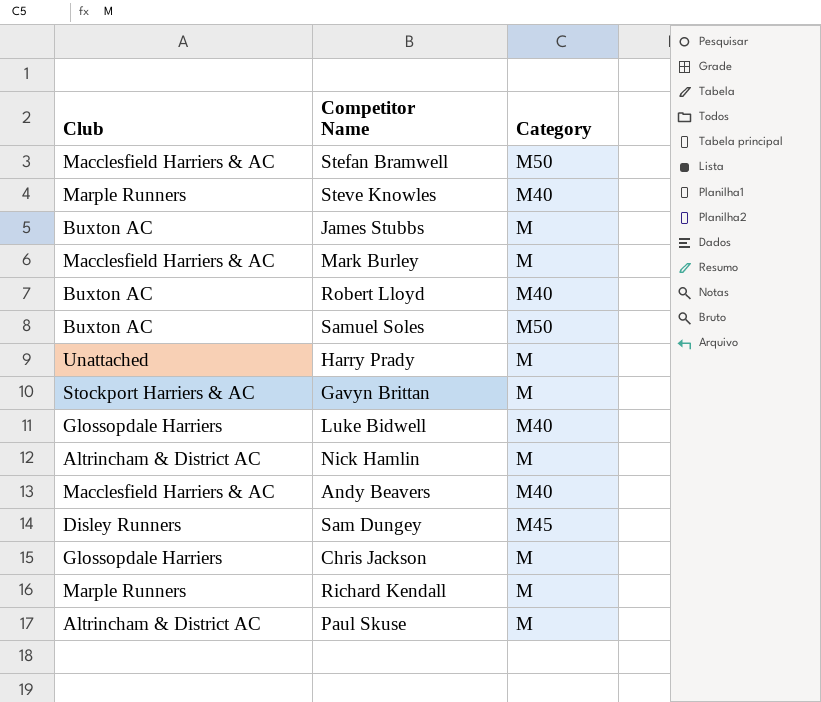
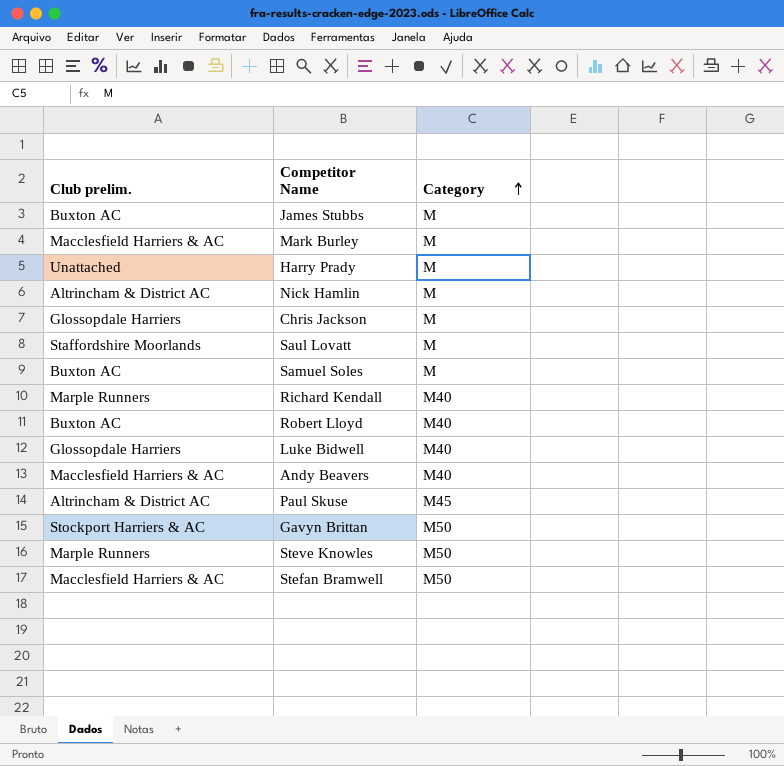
row order: none -> Category ascending
column name: Club -> Club prelim.
row Sam Dungey: Disley Runners | M45 -> none
row Saul Lovatt: none -> Staffordshire Moorlands | M
Samuel Soles | Category: M50 -> M
Richard Kendall | Category: M -> M40
Paul Skuse | Category: M -> M45
Gavyn Brittan | Category: M -> M50
Steve Knowles | Category: M40 -> M50

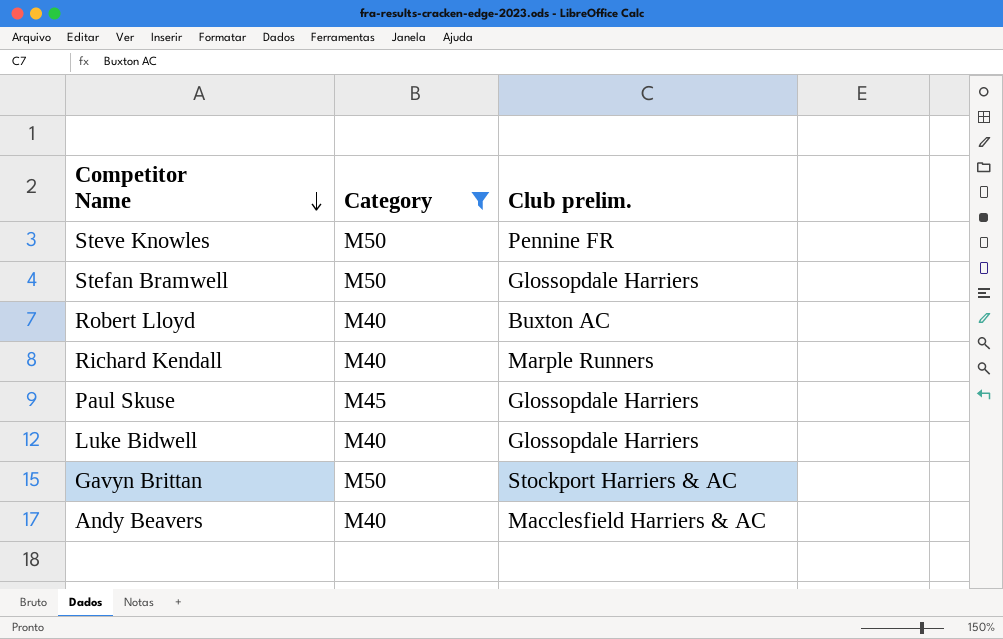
filter: none -> Category != M
row order: Category ascending -> Competitor Name descending
column Club prelim. | position: 1 -> 3
Steve Knowles | Club prelim.: Marple Runners -> Pennine FR
Stefan Bramwell | Club prelim.: Macclesfield Harriers & AC -> Glossopdale Harriers
Paul Skuse | Club prelim.: Altrincham & District AC -> Glossopdale Harriers

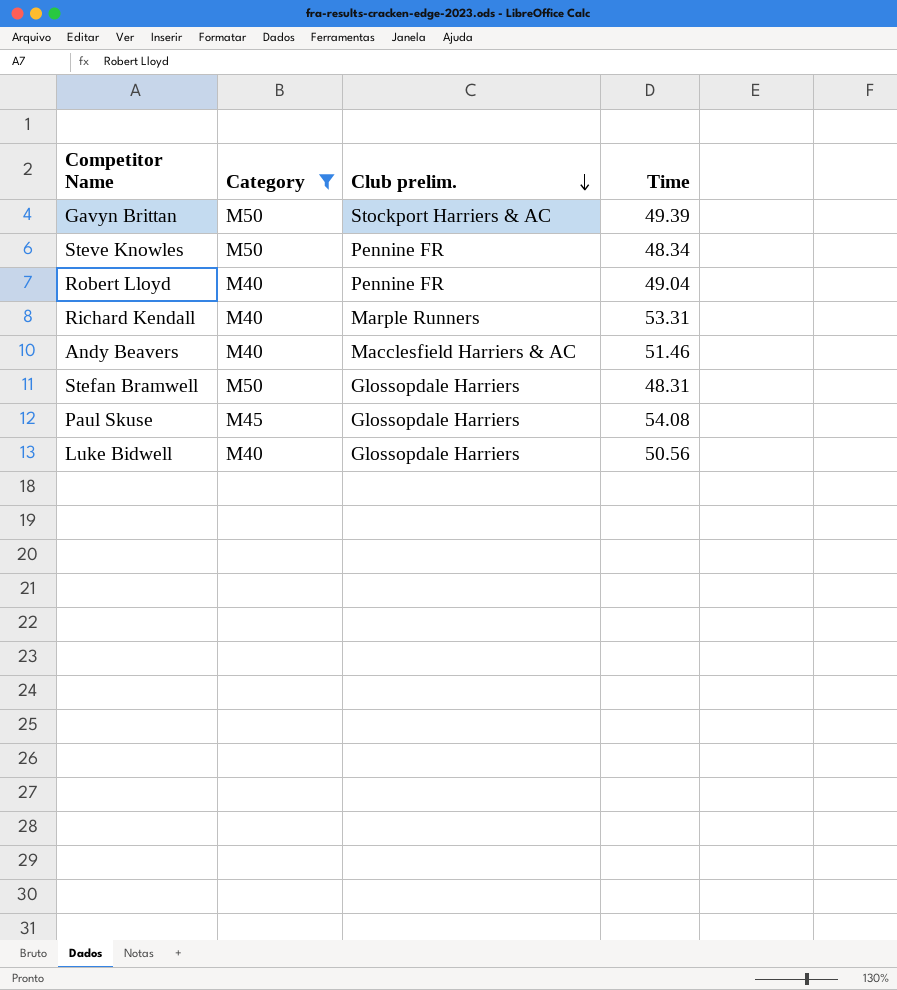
row order: Competitor Name descending -> Club prelim. descending
column Time | position: none -> 4
Robert Lloyd | Club prelim.: Buxton AC -> Pennine FR

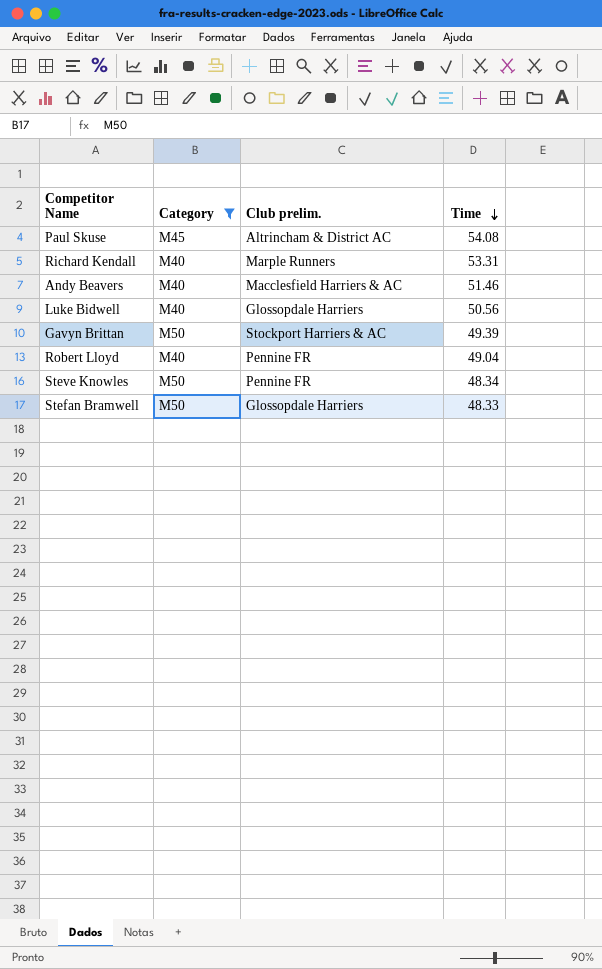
row order: Club prelim. descending -> Time descending
Paul Skuse | Club prelim.: Glossopdale Harriers -> Altrincham & District AC
Stefan Bramwell | Time: 48.31 -> 48.33

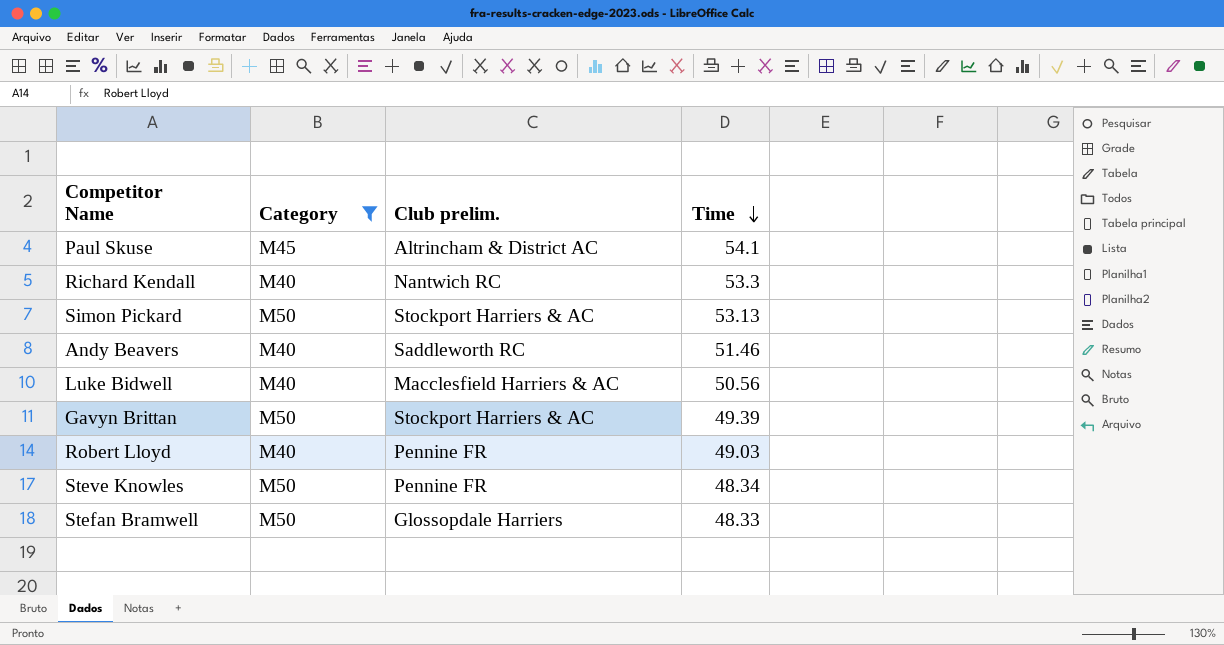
Paul Skuse | Time: 54.08 -> 54.1
Richard Kendall | Club prelim.: Marple Runners -> Nantwich RC
Richard Kendall | Time: 53.31 -> 53.3
row Simon Pickard: none -> M50 | Stockport Harriers & AC | 53.13
Andy Beavers | Club prelim.: Macclesfield Harriers & AC -> Saddleworth RC
Luke Bidwell | Club prelim.: Glossopdale Harriers -> Macclesfield Harriers & AC
Robert Lloyd | Time: 49.04 -> 49.03

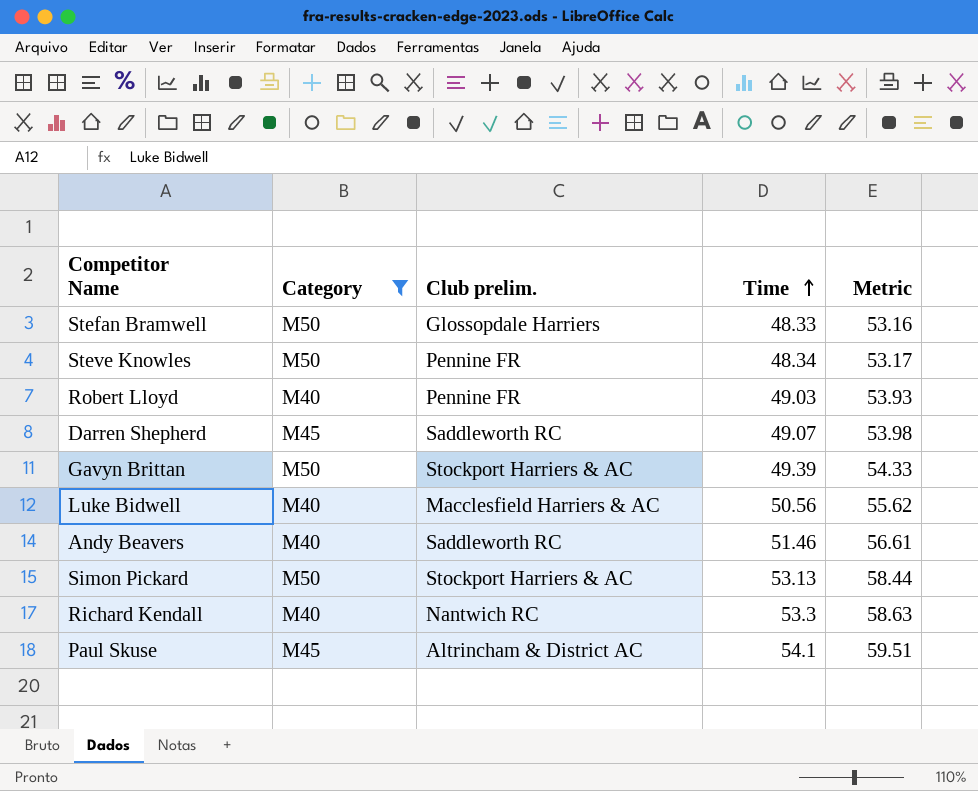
row order: Time descending -> Time ascending
column Metric | formula: none -> [Time] * 1.1
row Darren Shepherd: none -> M45 | Saddleworth RC | 49.07 | 53.98

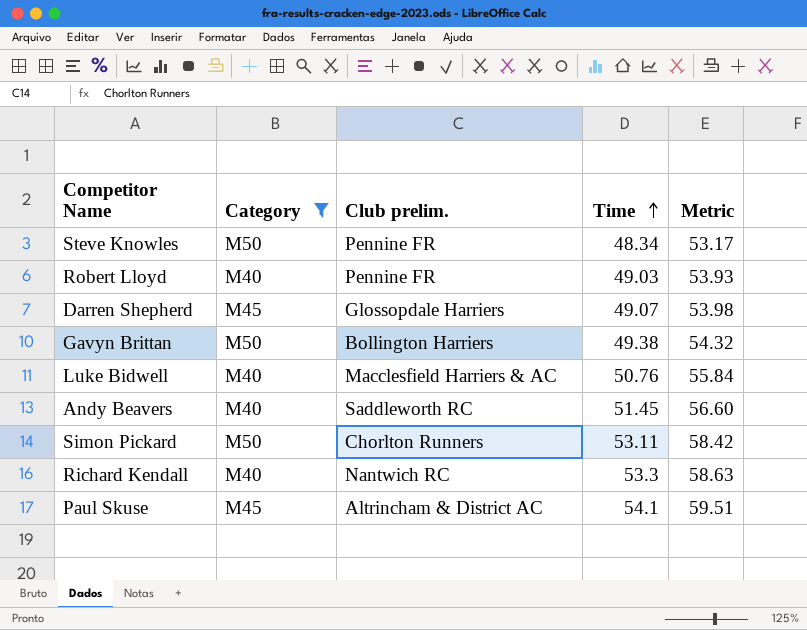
row Stefan Bramwell: M50 | Glossopdale Harriers | 48.33 | 53.16 -> none
Darren Shepherd | Club prelim.: Saddleworth RC -> Glossopdale Harriers
Gavyn Brittan | Club prelim.: Stockport Harriers & AC -> Bollington Harriers
Gavyn Brittan | Time: 49.39 -> 49.38
Gavyn Brittan | Metric: 54.33 -> 54.32
Luke Bidwell | Time: 50.56 -> 50.76
Luke Bidwell | Metric: 55.62 -> 55.84
Andy Beavers | Time: 51.46 -> 51.45
Andy Beavers | Metric: 56.61 -> 56.60
Simon Pickard | Club prelim.: Stockport Harriers & AC -> Chorlton Runners
Simon Pickard | Time: 53.13 -> 53.11
Simon Pickard | Metric: 58.44 -> 58.42

